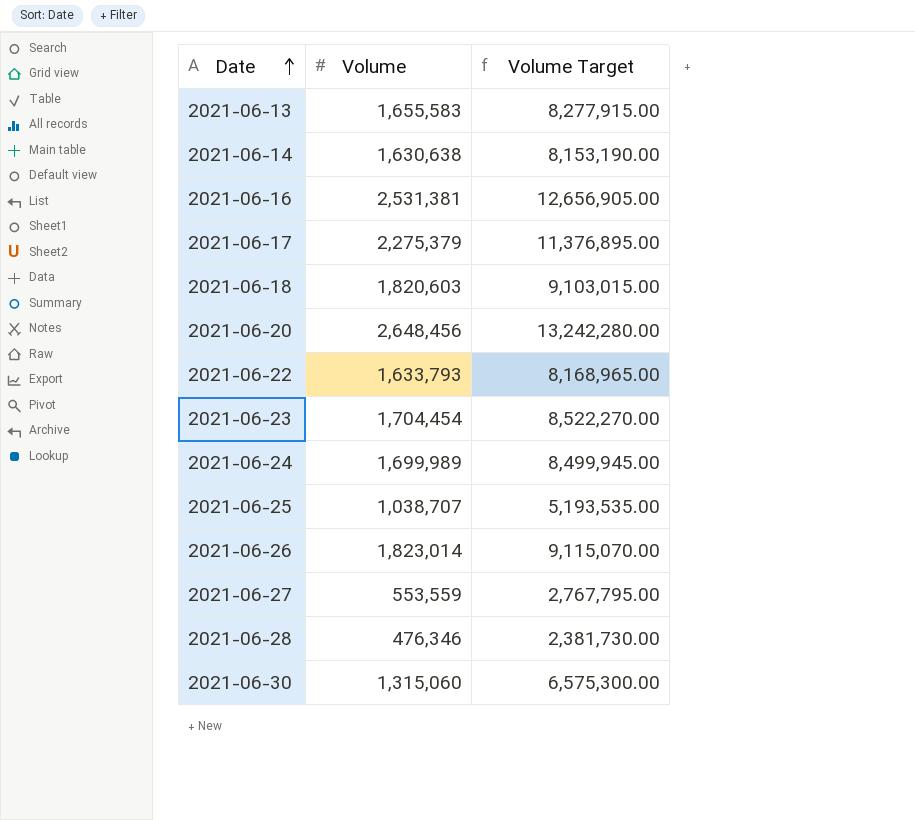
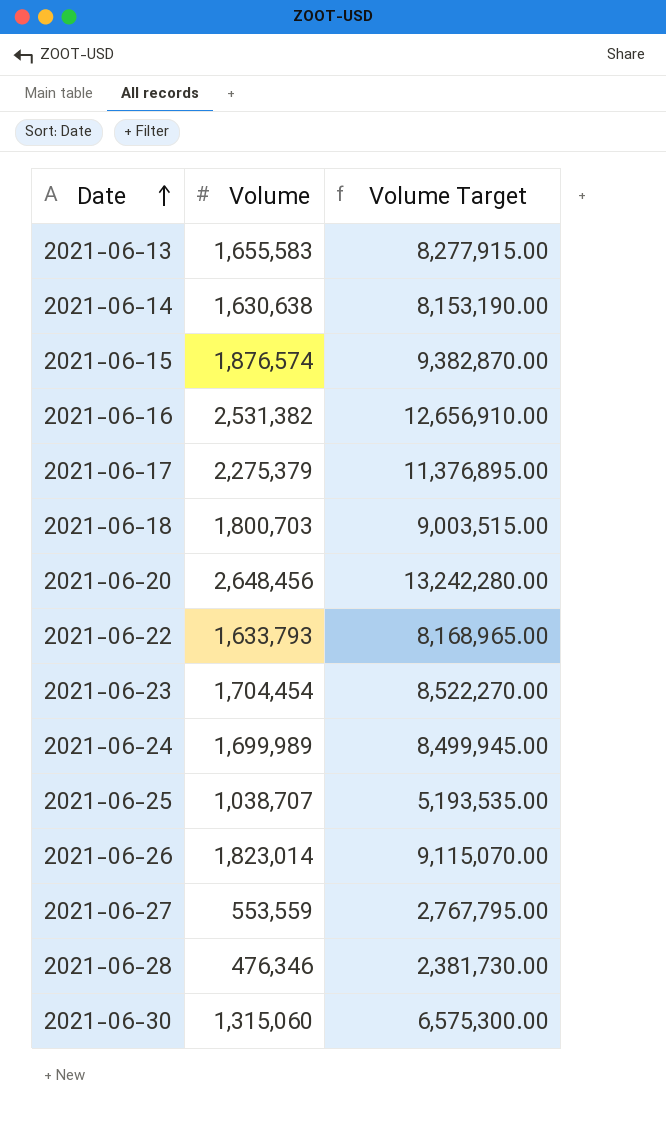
row 2021-06-15: none -> 1,876,574 | 9,382,870.00
2021-06-16 | Volume: 2,531,381 -> 2,531,382
2021-06-16 | Volume Target: 12,656,905.00 -> 12,656,910.00
2021-06-18 | Volume: 1,820,603 -> 1,800,703
2021-06-18 | Volume Target: 9,103,015.00 -> 9,003,515.00

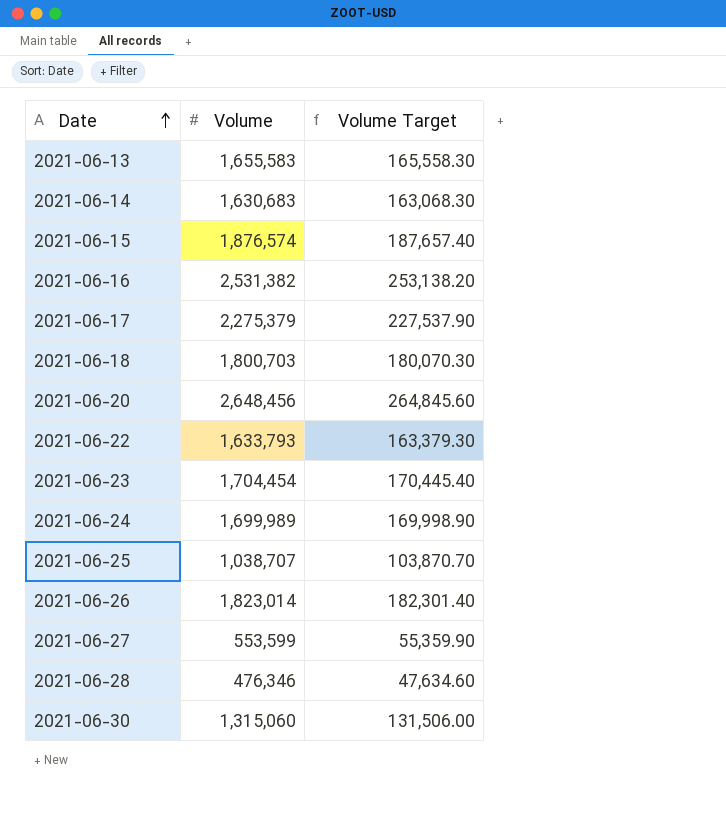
column Volume Target | formula: [Volume] * 5 -> [Volume] * 0.1
2021-06-14 | Volume: 1,630,638 -> 1,630,683
2021-06-27 | Volume: 553,559 -> 553,599

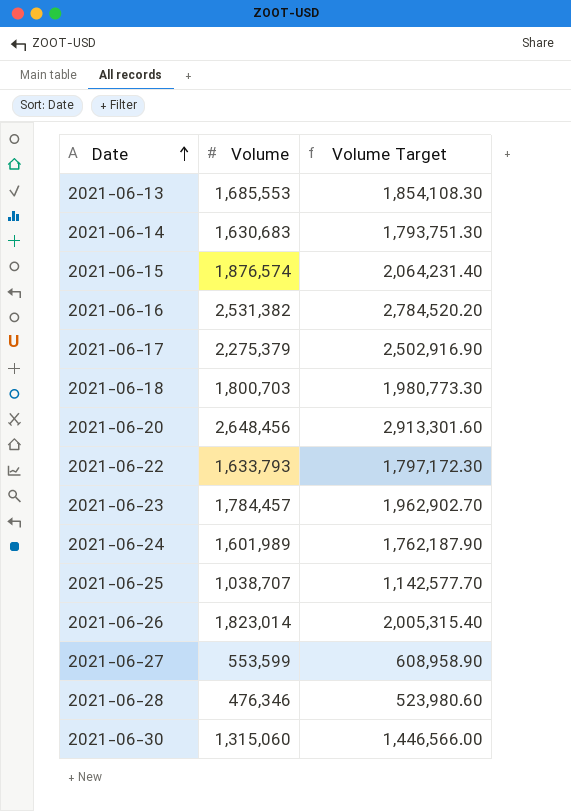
column Volume Target | formula: [Volume] * 0.1 -> [Volume] * 1.1
2021-06-13 | Volume: 1,655,583 -> 1,685,553
2021-06-23 | Volume: 1,704,454 -> 1,784,457
2021-06-24 | Volume: 1,699,989 -> 1,601,989

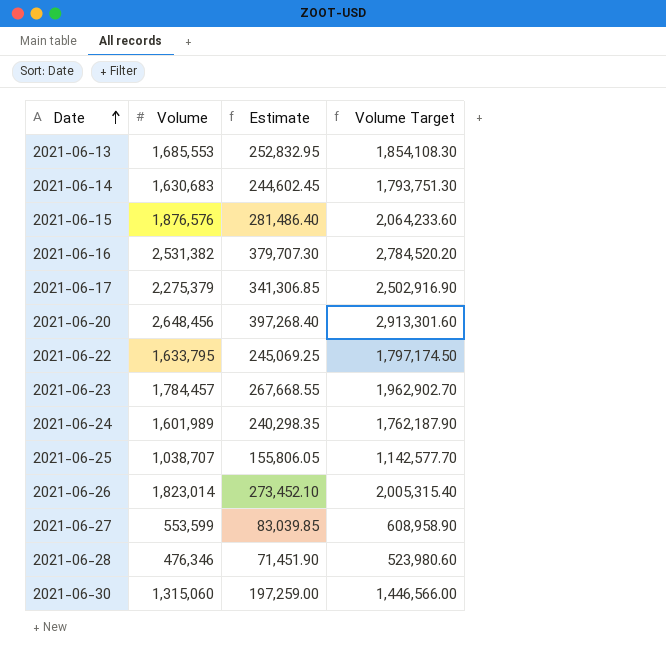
column Estimate | formula: none -> [Volume] * 0.15
row 2021-06-18: 1,800,703 | 1,980,773.30 -> none
2021-06-15 | Volume: 1,876,574 -> 1,876,576
2021-06-15 | Volume Target: 2,064,231.40 -> 2,064,233.60
2021-06-22 | Volume: 1,633,793 -> 1,633,795
2021-06-22 | Volume Target: 1,797,172.30 -> 1,797,174.50

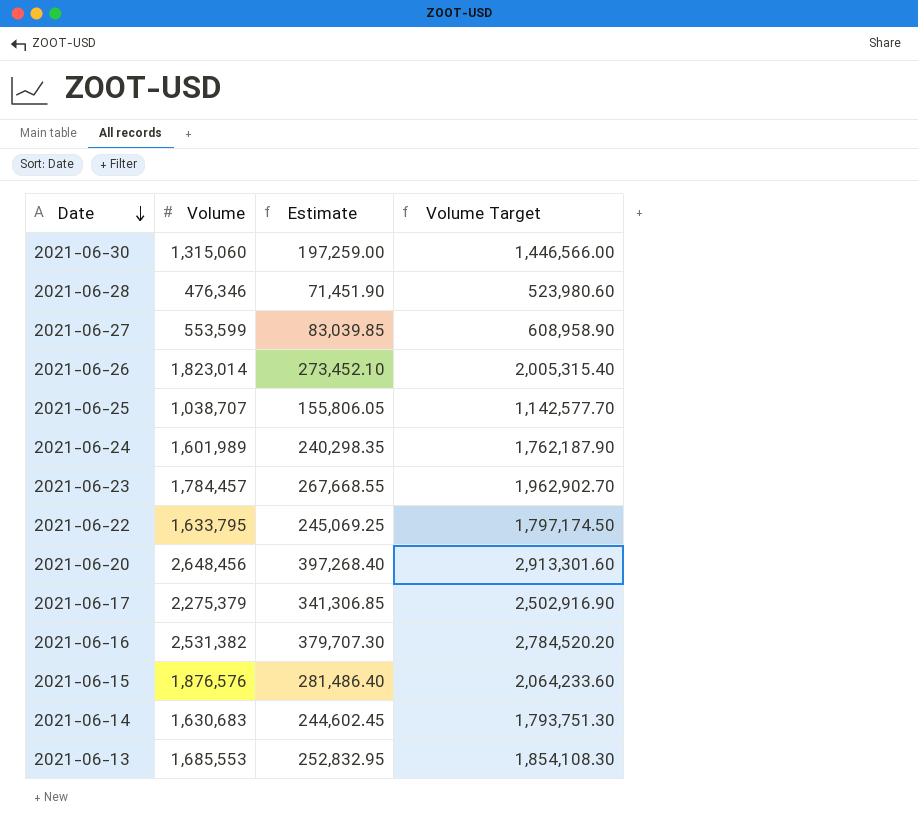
row order: Date ascending -> Date descending

